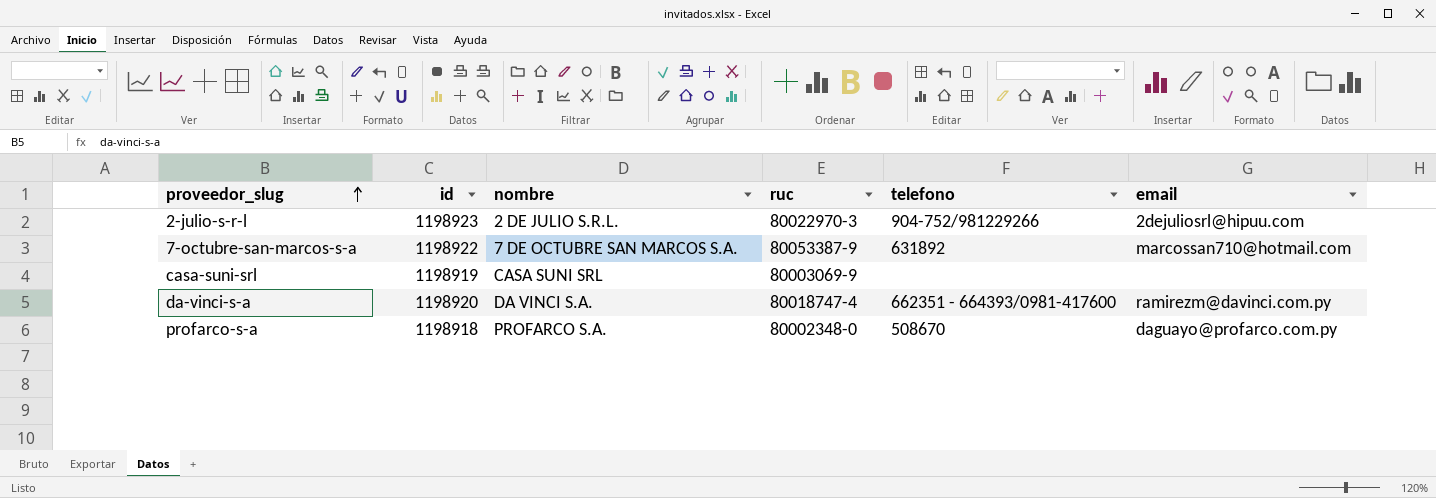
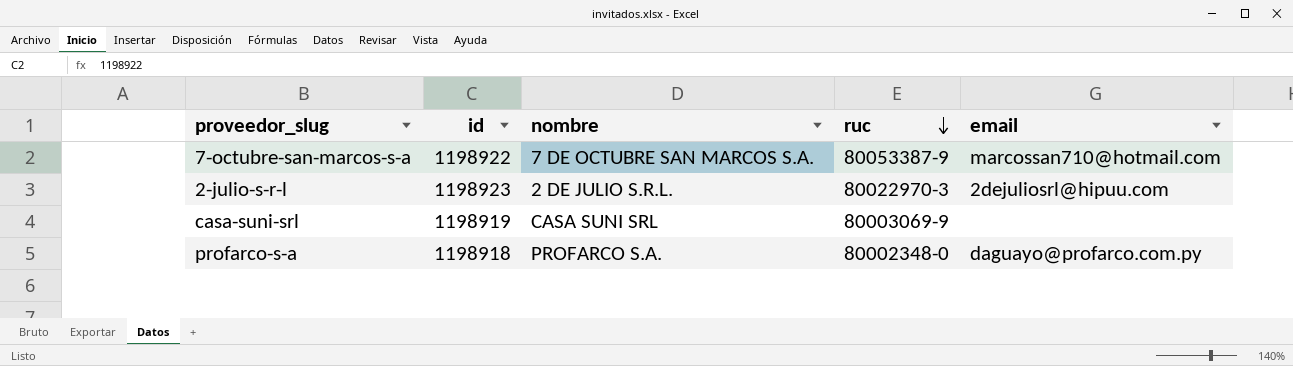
row order: proveedor_slug ascending -> ruc descending
column telefono | position: 5 -> none
row da-vinci-s-a: 1198920 | DA VINCI S.A. | 80018747-4 | 662351 - 664393/0981-417600 | ramirezm@davinci.com.py -> none

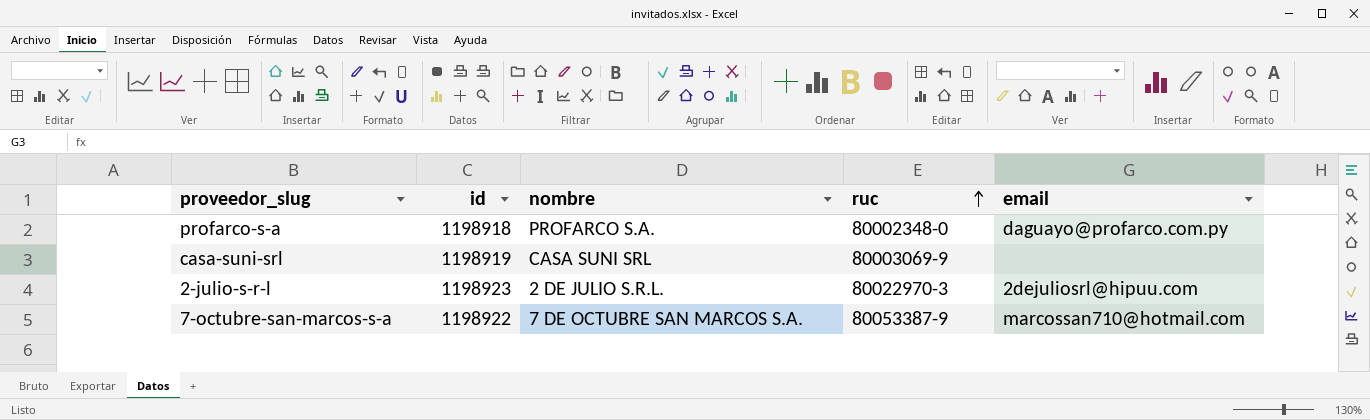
row order: ruc descending -> ruc ascending

